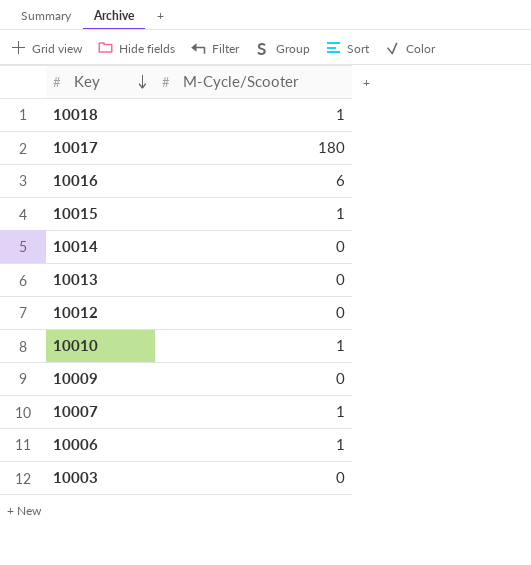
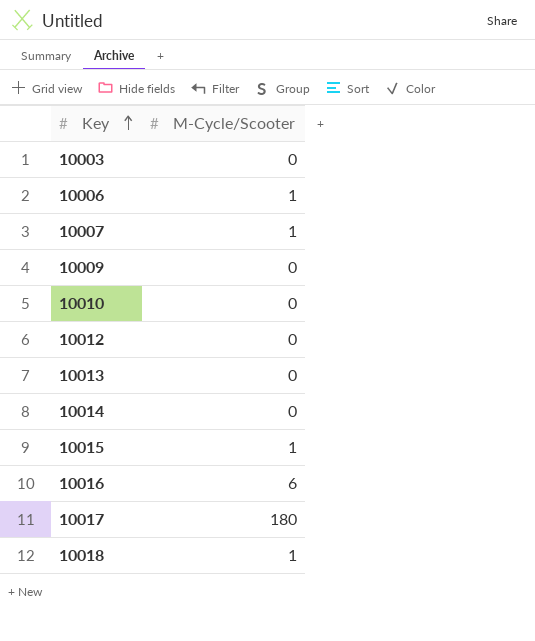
row order: Key descending -> Key ascending
10010 | M-Cycle/Scooter: 1 -> 0

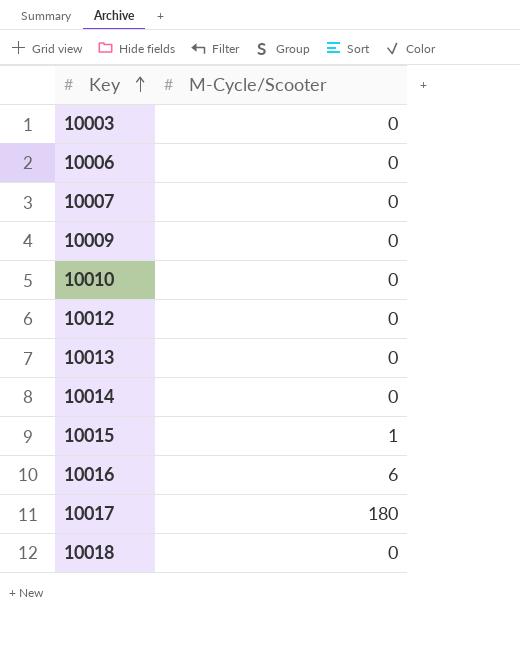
10006 | M-Cycle/Scooter: 1 -> 0
10007 | M-Cycle/Scooter: 1 -> 0
10018 | M-Cycle/Scooter: 1 -> 0

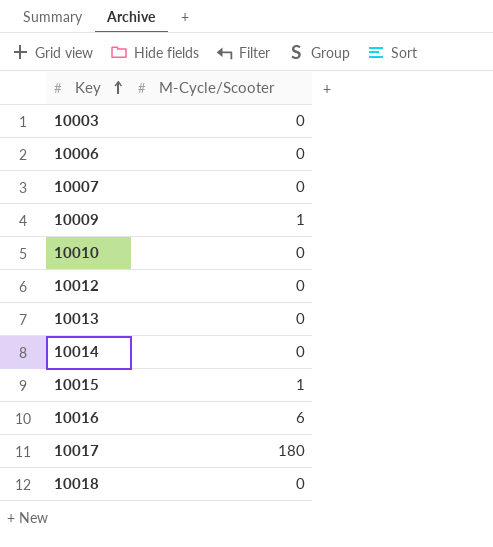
10009 | M-Cycle/Scooter: 0 -> 1

